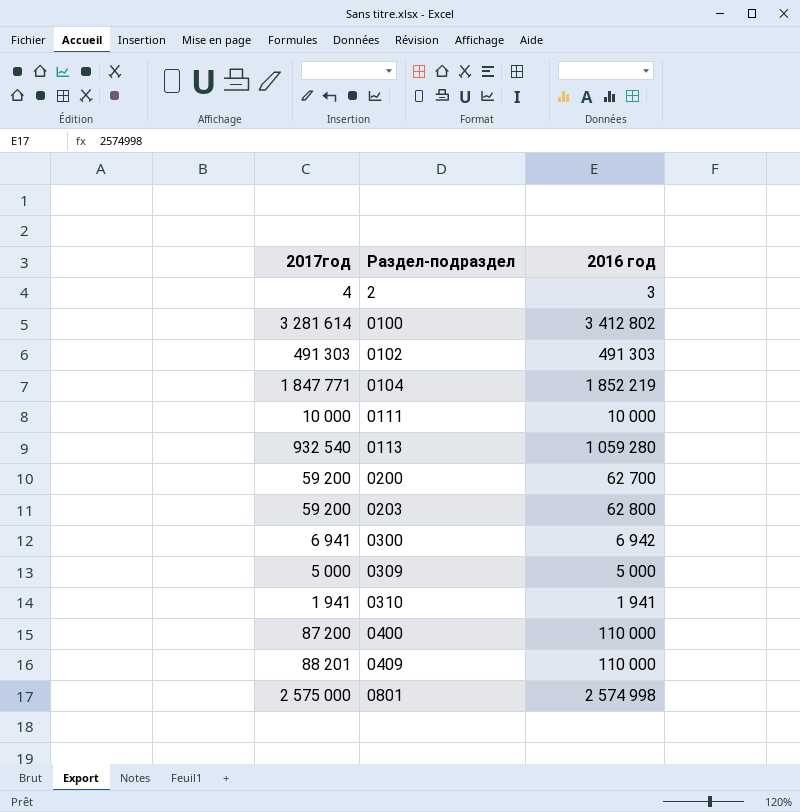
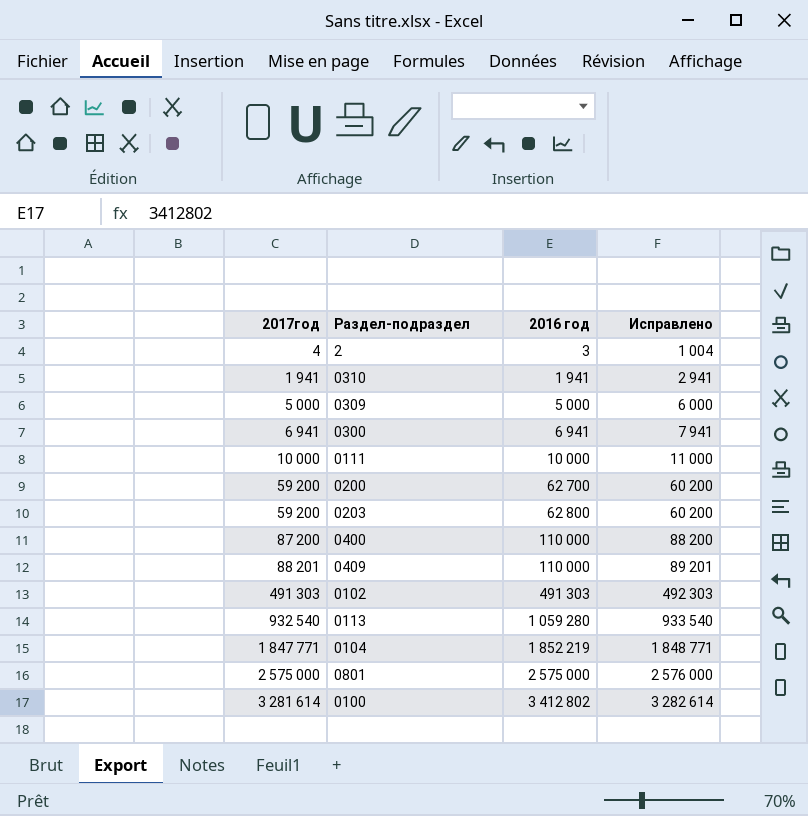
row order: Раздел-подраздел ascending -> 2017год ascending
column Исправлено | formula: none -> [2017год] + 1000
0300 | 2016 год: 6 942 -> 6 941
0801 | 2016 год: 2 574 998 -> 2 575 000

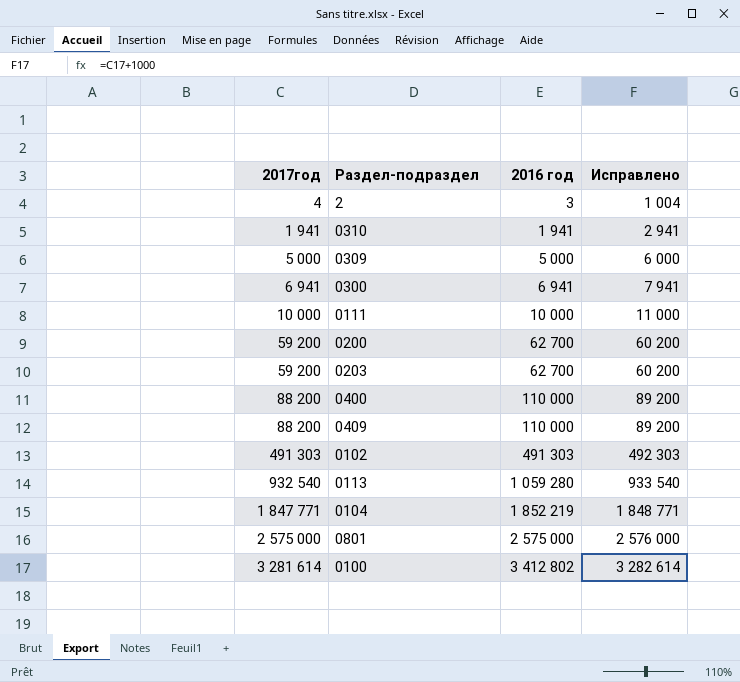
0203 | 2016 год: 62 800 -> 62 700
0400 | 2017год: 87 200 -> 88 200
0400 | Исправлено: 88 200 -> 89 200
0409 | 2017год: 88 201 -> 88 200
0409 | Исправлено: 89 201 -> 89 200

